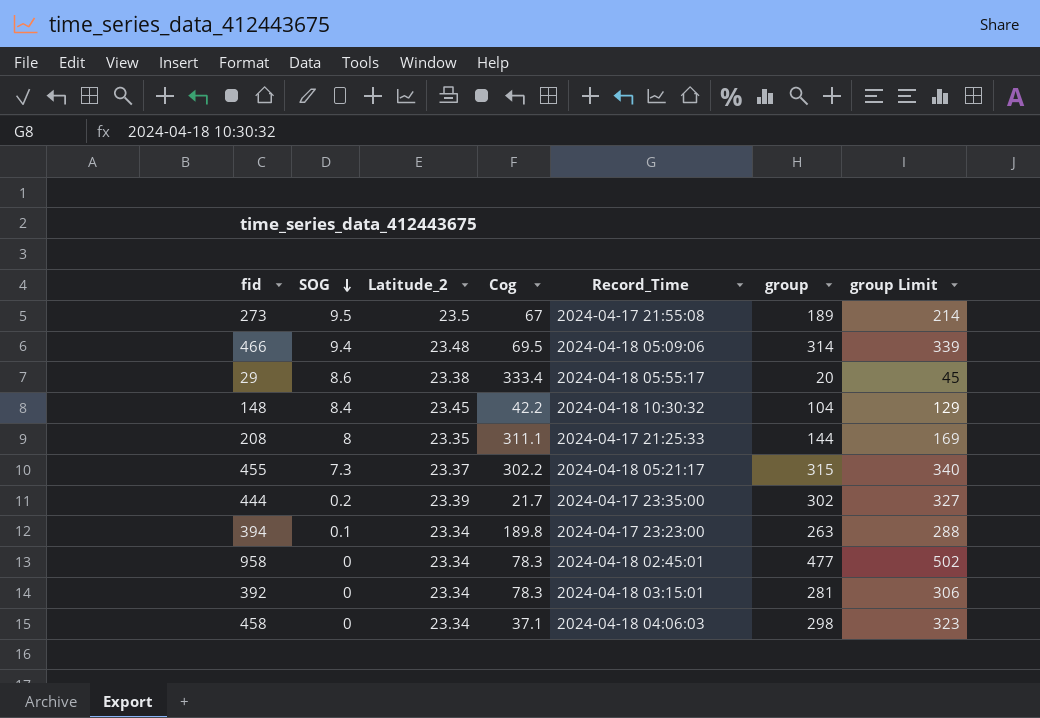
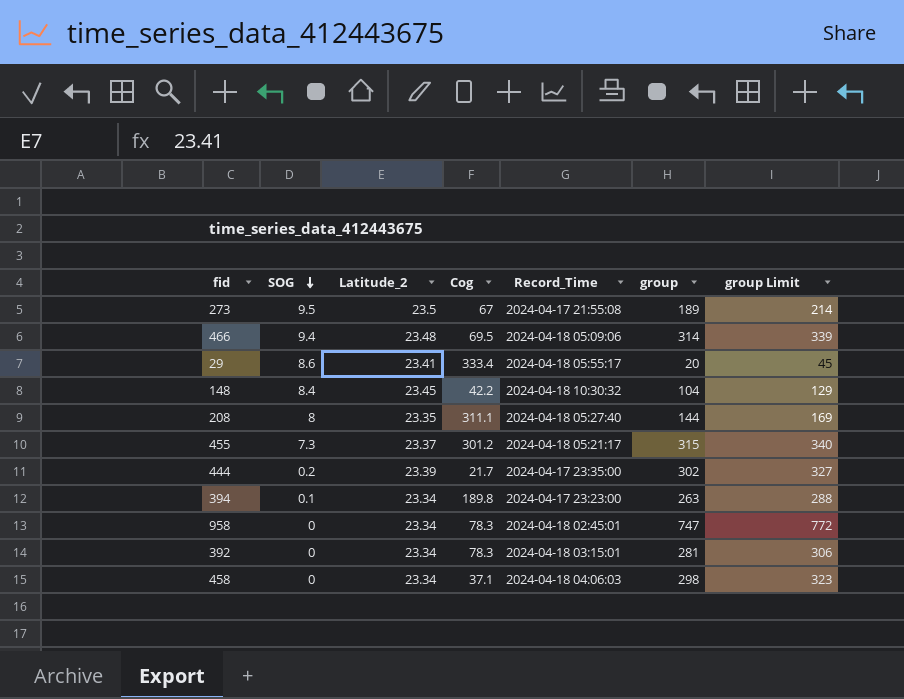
29 | Latitude_2: 23.38 -> 23.41
208 | Record_Time: 2024-04-17 21:25:33 -> 2024-04-18 05:27:40
455 | Cog: 302.2 -> 301.2
958 | group: 477 -> 747
958 | group Limit: 502 -> 772

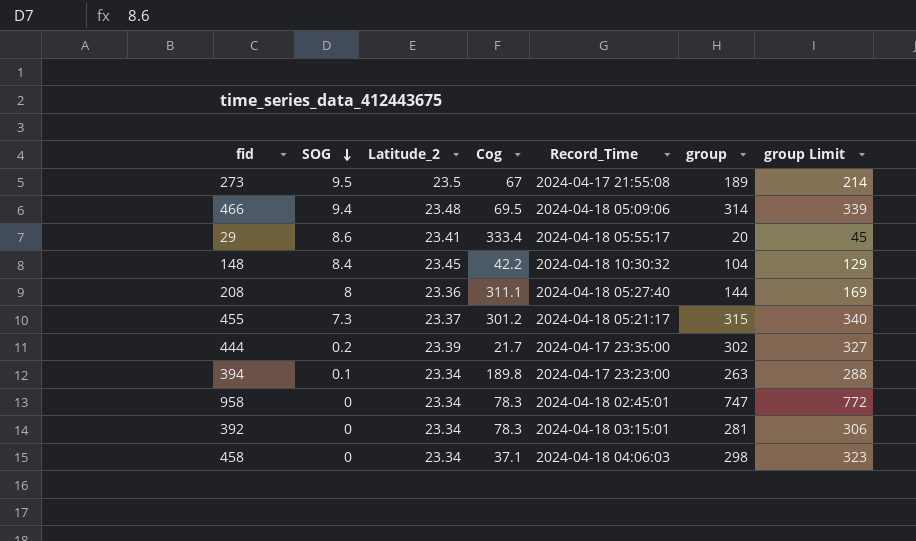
208 | Latitude_2: 23.35 -> 23.36

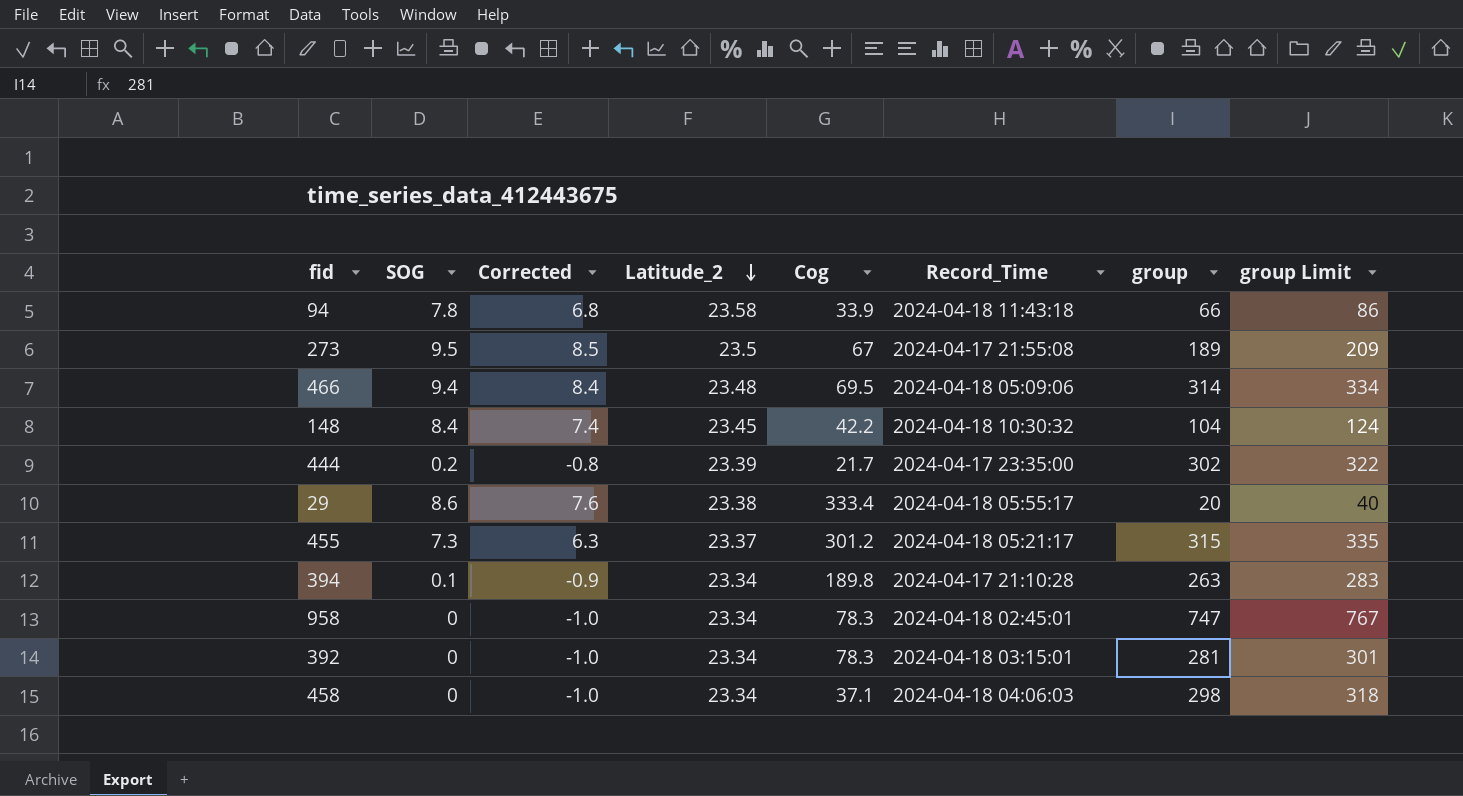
row order: SOG descending -> Latitude_2 descending
column Corrected | formula: none -> [SOG] - 1
column group Limit | formula: [group] + 25 -> [group] + 20
row 208: 8 | 23.36 | 311.1 | 2024-04-18 05:27:40 | 144 | 169 -> none
row 94: none -> 7.8 | 6.8 | 23.58 | 33.9 | 2024-04-18 11:43:18 | 66 | 86
29 | Latitude_2: 23.41 -> 23.38
394 | Record_Time: 2024-04-17 23:23:00 -> 2024-04-17 21:10:28

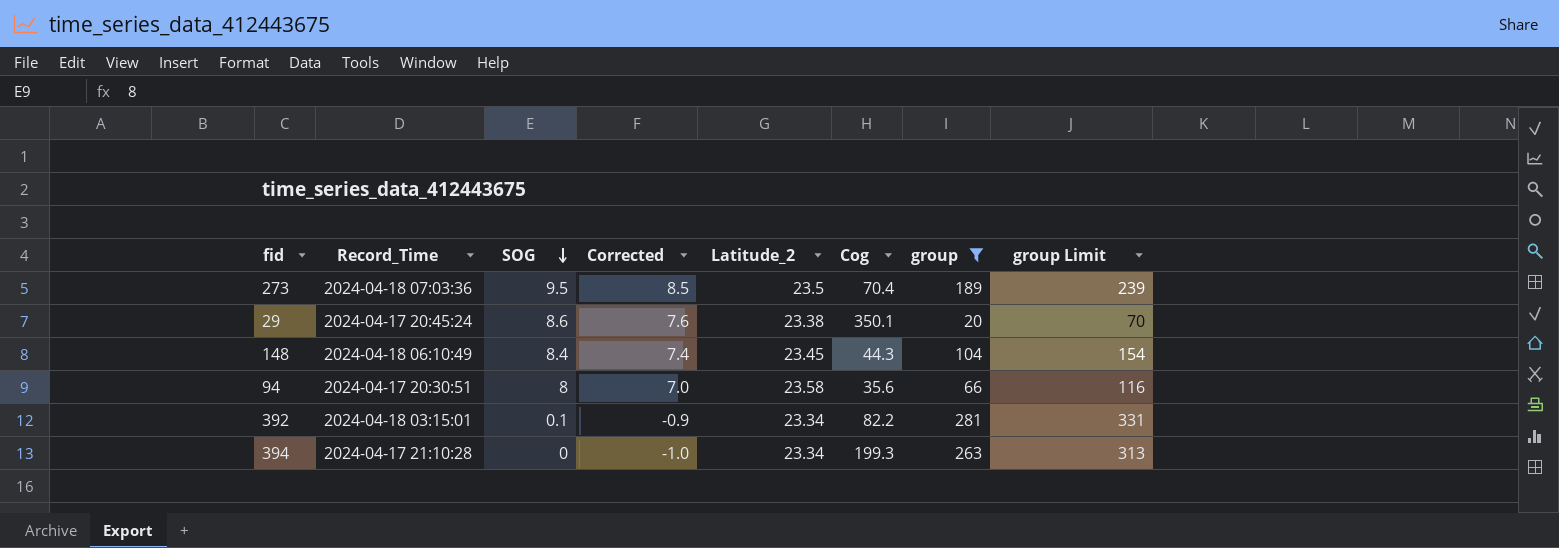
filter: none -> group <= 281
row order: Latitude_2 descending -> SOG descending
column Record_Time | position: 6 -> 2
column group Limit | formula: [group] + 20 -> [group] + 50
273 | Record_Time: 2024-04-17 21:55:08 -> 2024-04-18 07:03:36
273 | Cog: 67 -> 70.4
29 | Record_Time: 2024-04-18 05:55:17 -> 2024-04-17 20:45:24
29 | Cog: 333.4 -> 350.1
148 | Record_Time: 2024-04-18 10:30:32 -> 2024-04-18 06:10:49
148 | Cog: 42.2 -> 44.3
94 | Record_Time: 2024-04-18 11:43:18 -> 2024-04-17 20:30:51
94 | SOG: 7.8 -> 8
94 | Corrected: 6.8 -> 7.0
94 | Cog: 33.9 -> 35.6
392 | SOG: 0 -> 0.1
392 | Corrected: -1.0 -> -0.9
392 | Cog: 78.3 -> 82.2
394 | SOG: 0.1 -> 0
394 | Corrected: -0.9 -> -1.0
394 | Cog: 189.8 -> 199.3

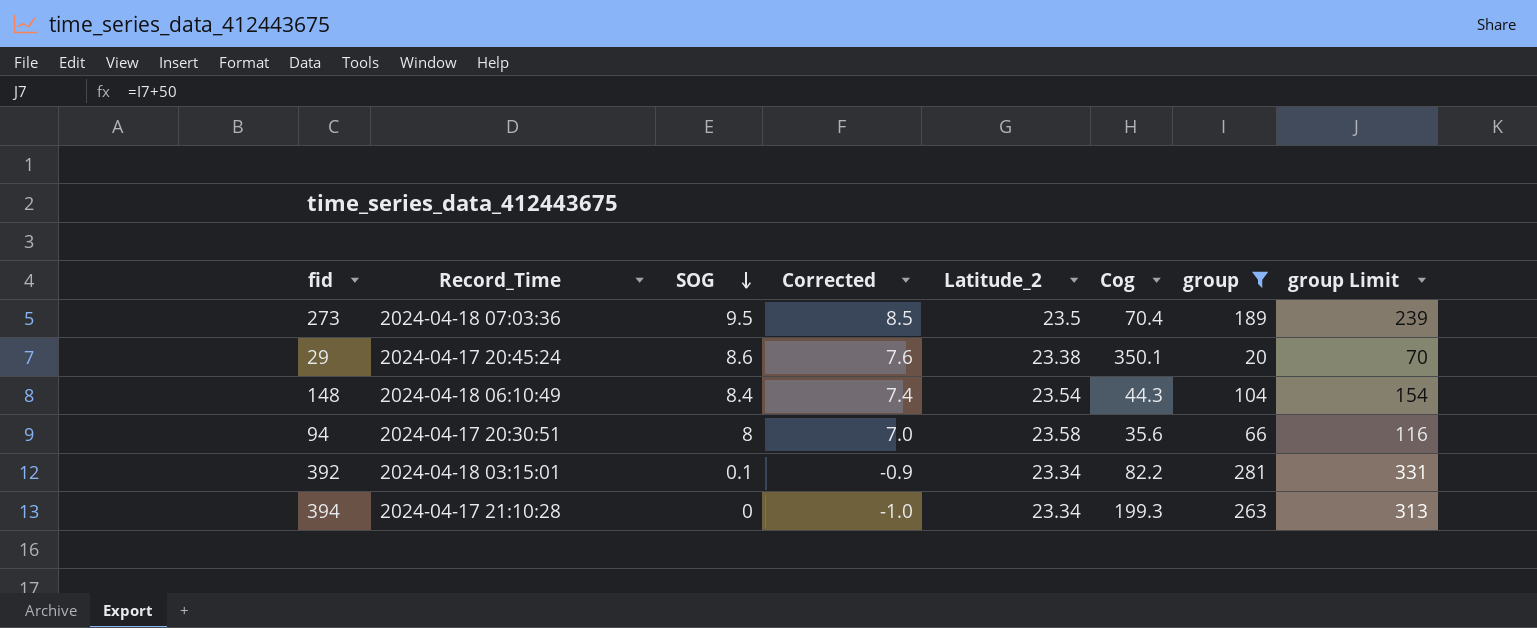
148 | Latitude_2: 23.45 -> 23.54

